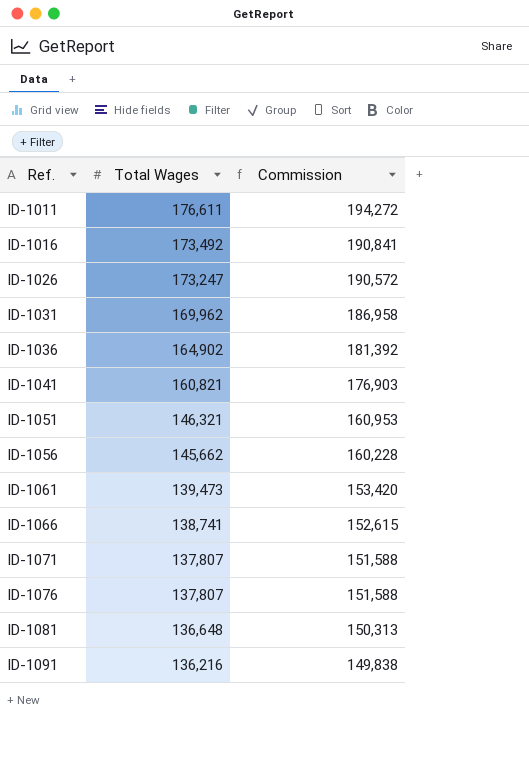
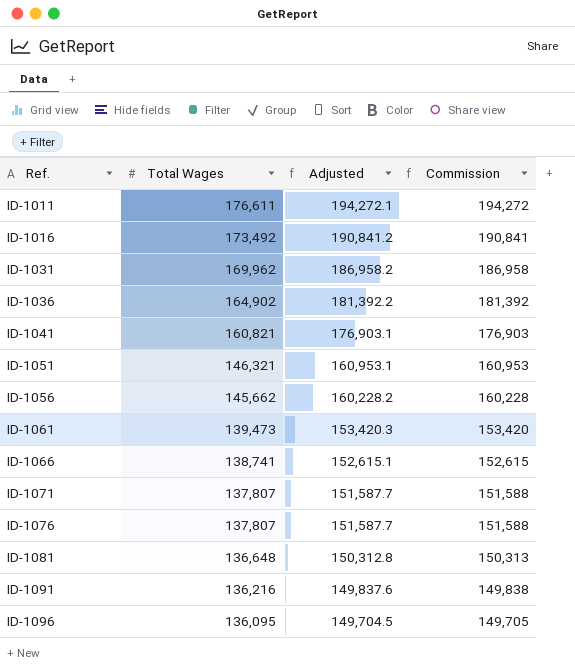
column Adjusted | formula: none -> [Total Wages] * 1.1
row ID-1026: 173,247 | 190,572 -> none
row ID-1096: none -> 136,095 | 149,704.5 | 149,705

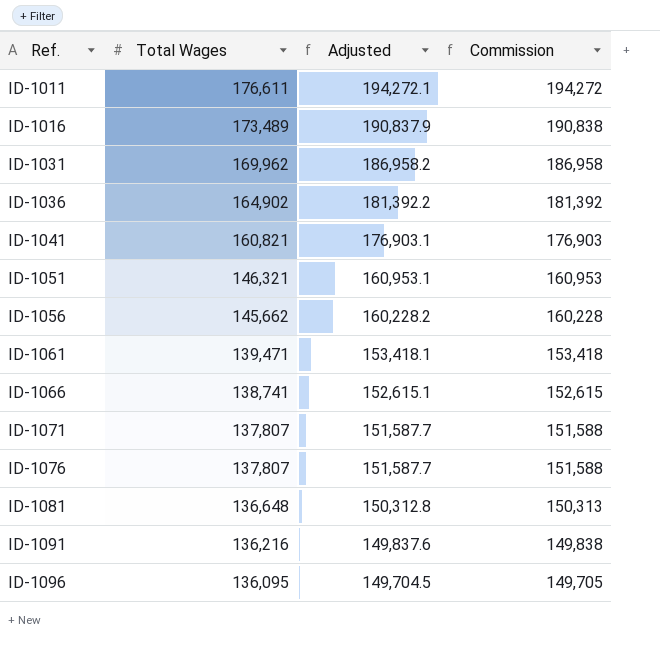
ID-1016 | Total Wages: 173,492 -> 173,489
ID-1016 | Adjusted: 190,841.2 -> 190,837.9
ID-1016 | Commission: 190,841 -> 190,838
ID-1061 | Total Wages: 139,473 -> 139,471
ID-1061 | Adjusted: 153,420.3 -> 153,418.1
ID-1061 | Commission: 153,420 -> 153,418

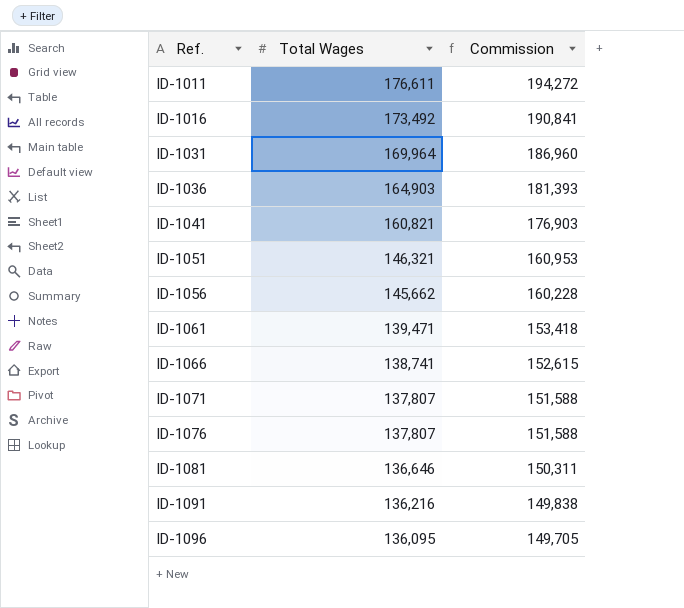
column Adjusted | formula: [Total Wages] * 1.1 -> none
ID-1016 | Total Wages: 173,489 -> 173,492
ID-1016 | Commission: 190,838 -> 190,841
ID-1031 | Total Wages: 169,962 -> 169,964
ID-1031 | Commission: 186,958 -> 186,960
ID-1036 | Total Wages: 164,902 -> 164,903
ID-1036 | Commission: 181,392 -> 181,393
ID-1081 | Total Wages: 136,648 -> 136,646
ID-1081 | Commission: 150,313 -> 150,311

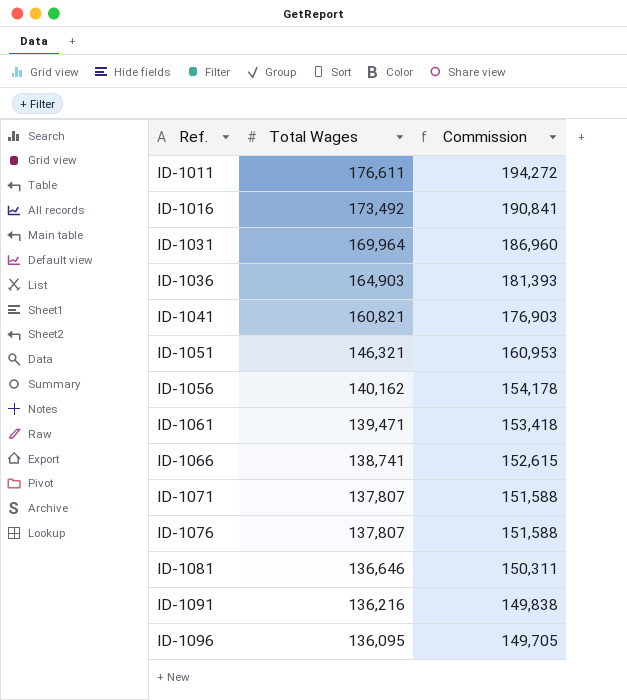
ID-1056 | Total Wages: 145,662 -> 140,162
ID-1056 | Commission: 160,228 -> 154,178

